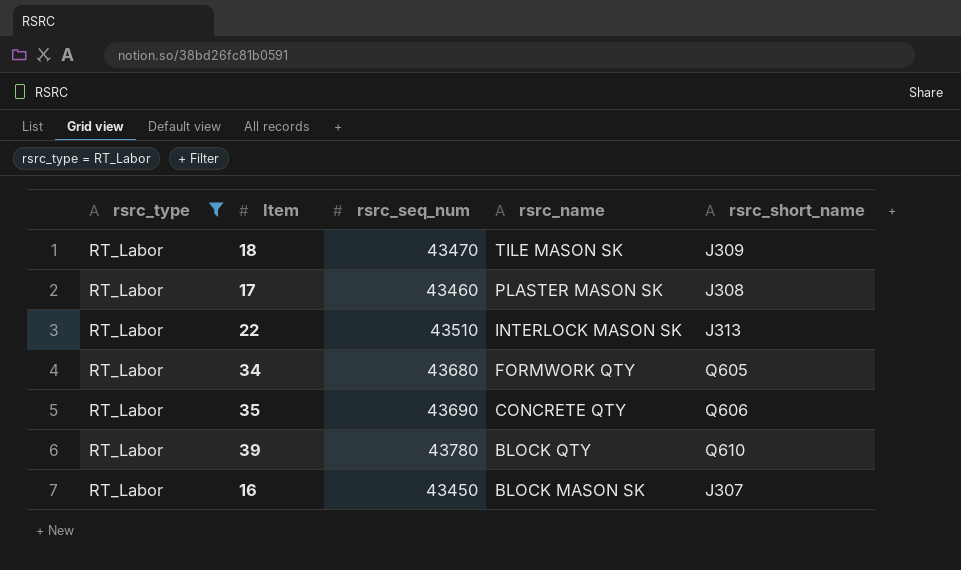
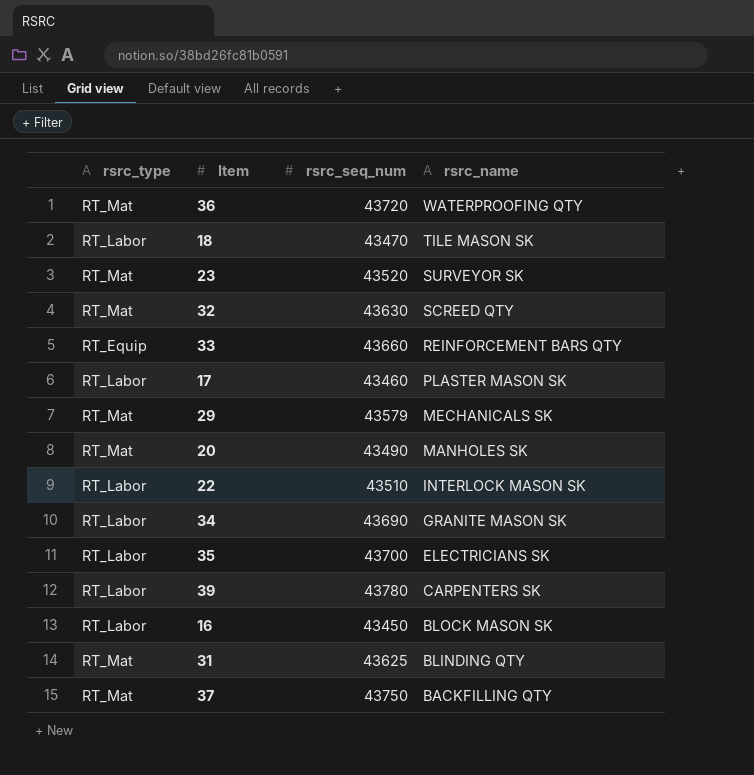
filter: rsrc_type = RT_Labor -> none
column rsrc_short_name | position: 5 -> none
34 | rsrc_seq_num: 43680 -> 43690
34 | rsrc_name: FORMWORK QTY -> GRANITE MASON SK
35 | rsrc_seq_num: 43690 -> 43700
35 | rsrc_name: CONCRETE QTY -> ELECTRICIANS SK
39 | rsrc_name: BLOCK QTY -> CARPENTERS SK

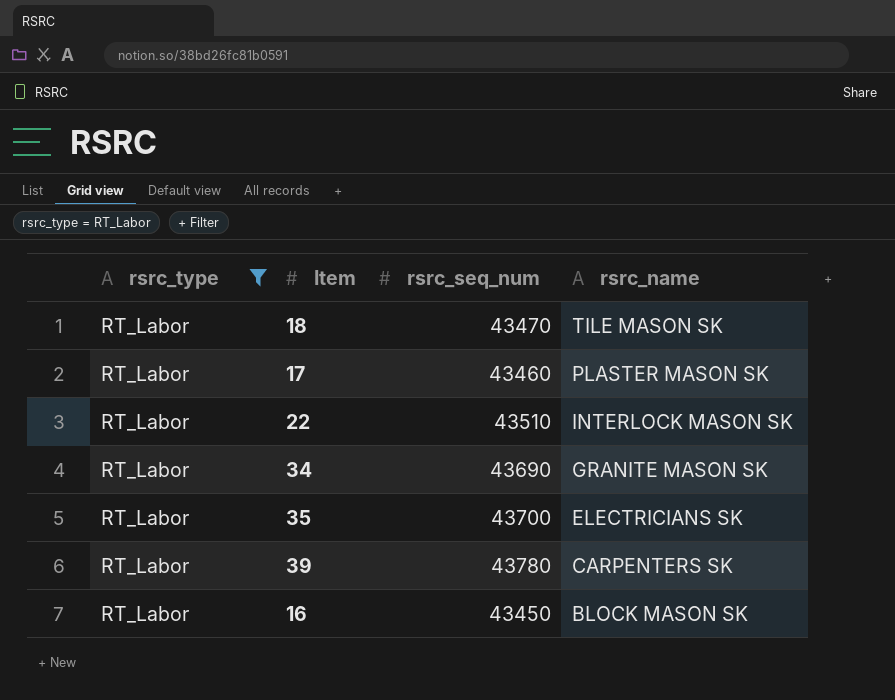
filter: none -> rsrc_type = RT_Labor

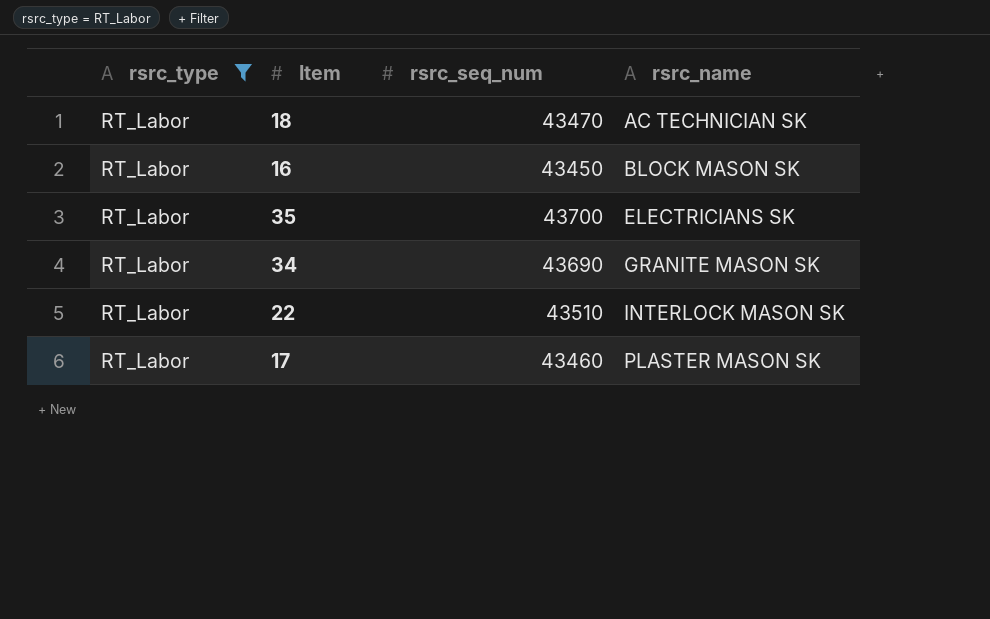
row order: rsrc_name descending -> rsrc_name ascending
row 39: RT_Labor | 43780 | CARPENTERS SK -> none
18 | rsrc_name: TILE MASON SK -> AC TECHNICIAN SK

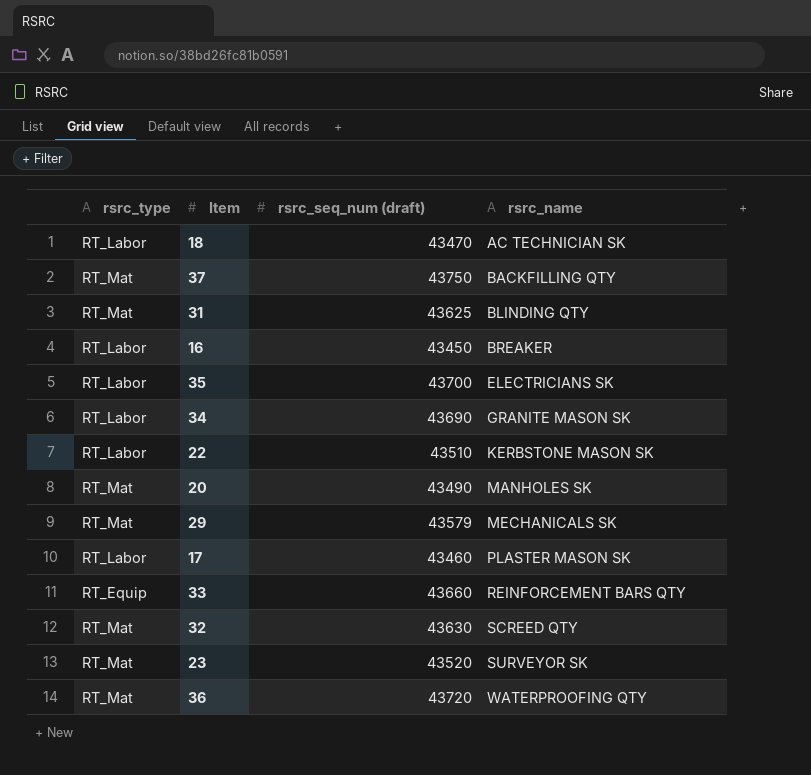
filter: rsrc_type = RT_Labor -> none
column name: rsrc_seq_num -> rsrc_seq_num (draft)
16 | rsrc_name: BLOCK MASON SK -> BREAKER
22 | rsrc_name: INTERLOCK MASON SK -> KERBSTONE MASON SK

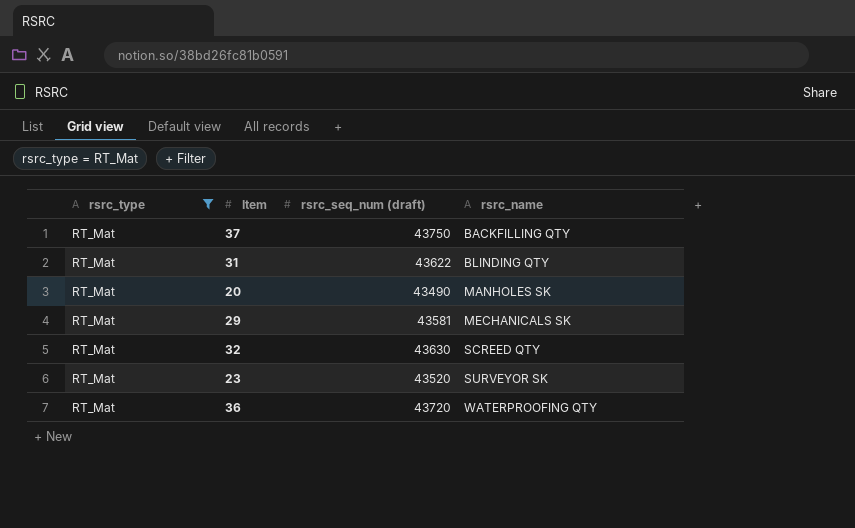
filter: none -> rsrc_type = RT_Mat
31 | rsrc_seq_num (draft): 43625 -> 43622
29 | rsrc_seq_num (draft): 43579 -> 43581

